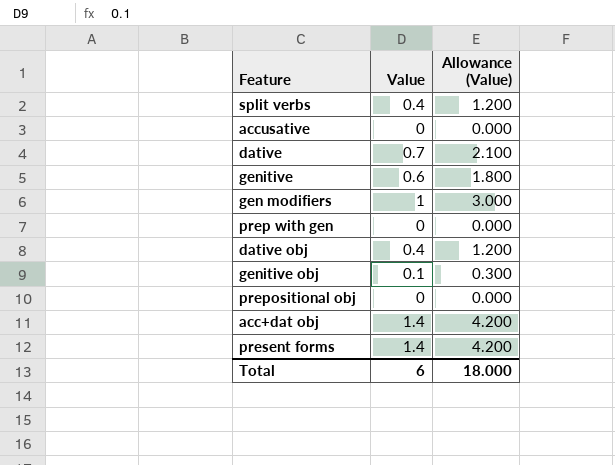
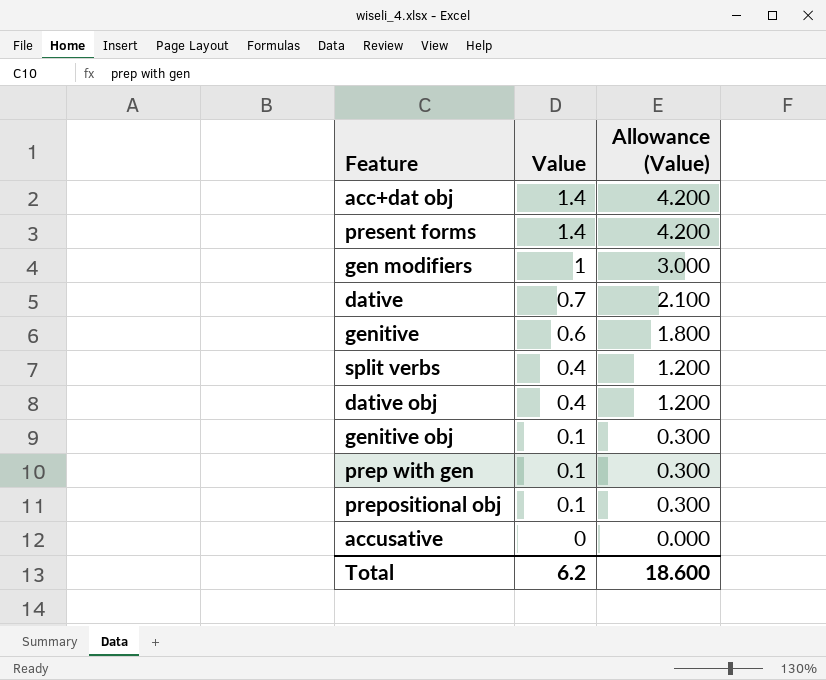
row order: none -> Value descending
prep with gen | Value: 0 -> 0.1
prep with gen | Allowance (Value): 0.000 -> 0.300
prepositional obj | Value: 0 -> 0.1
prepositional obj | Allowance (Value): 0.000 -> 0.300
Total | Value: 6 -> 6.2
Total | Allowance (Value): 18.000 -> 18.600

